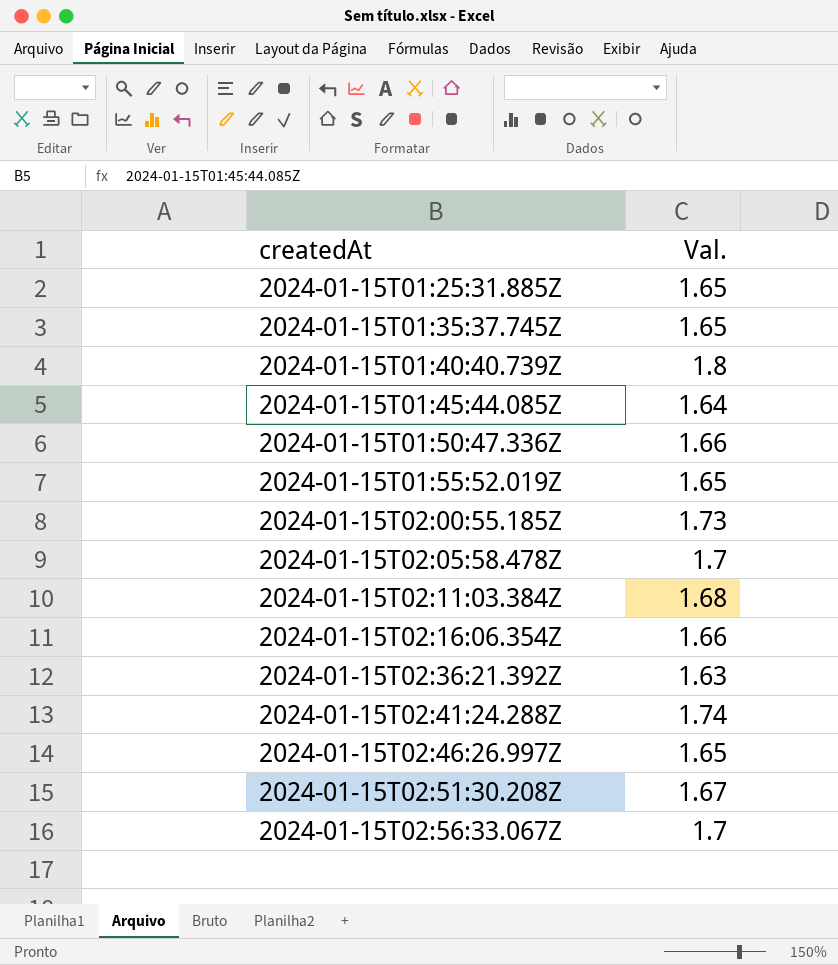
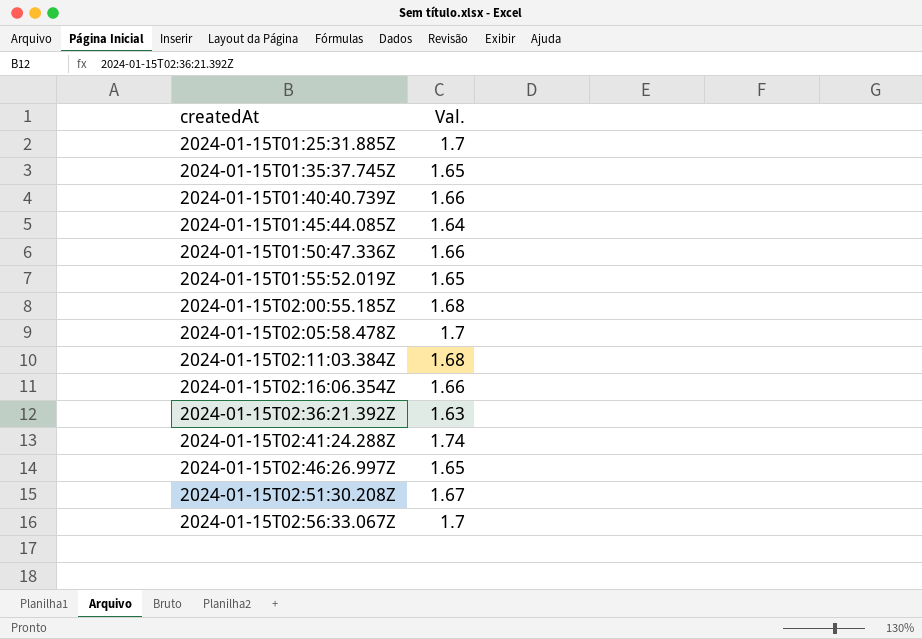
2024-01-15T01:25:31.885Z | Val.: 1.65 -> 1.7
2024-01-15T01:40:40.739Z | Val.: 1.8 -> 1.66
2024-01-15T02:00:55.185Z | Val.: 1.73 -> 1.68

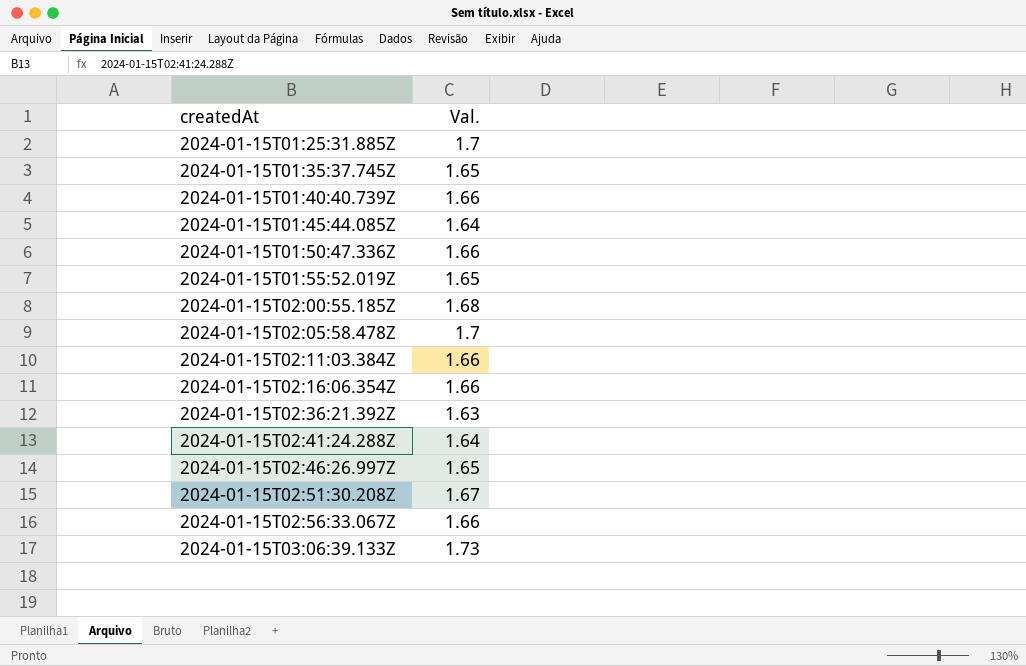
2024-01-15T02:11:03.384Z | Val.: 1.68 -> 1.66
2024-01-15T02:41:24.288Z | Val.: 1.74 -> 1.64
2024-01-15T02:56:33.067Z | Val.: 1.7 -> 1.66
row 2024-01-15T03:06:39.133Z: none -> 1.73

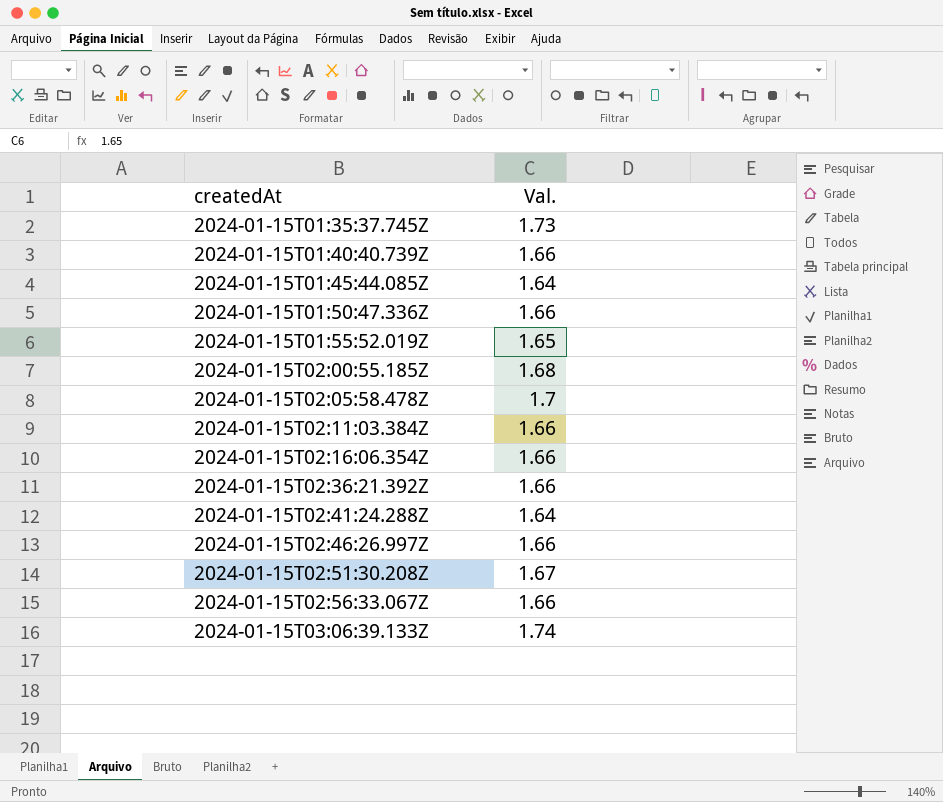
row 2024-01-15T01:25:31.885Z: 1.7 -> none
2024-01-15T01:35:37.745Z | Val.: 1.65 -> 1.73
2024-01-15T02:36:21.392Z | Val.: 1.63 -> 1.66
2024-01-15T02:46:26.997Z | Val.: 1.65 -> 1.66
2024-01-15T03:06:39.133Z | Val.: 1.73 -> 1.74

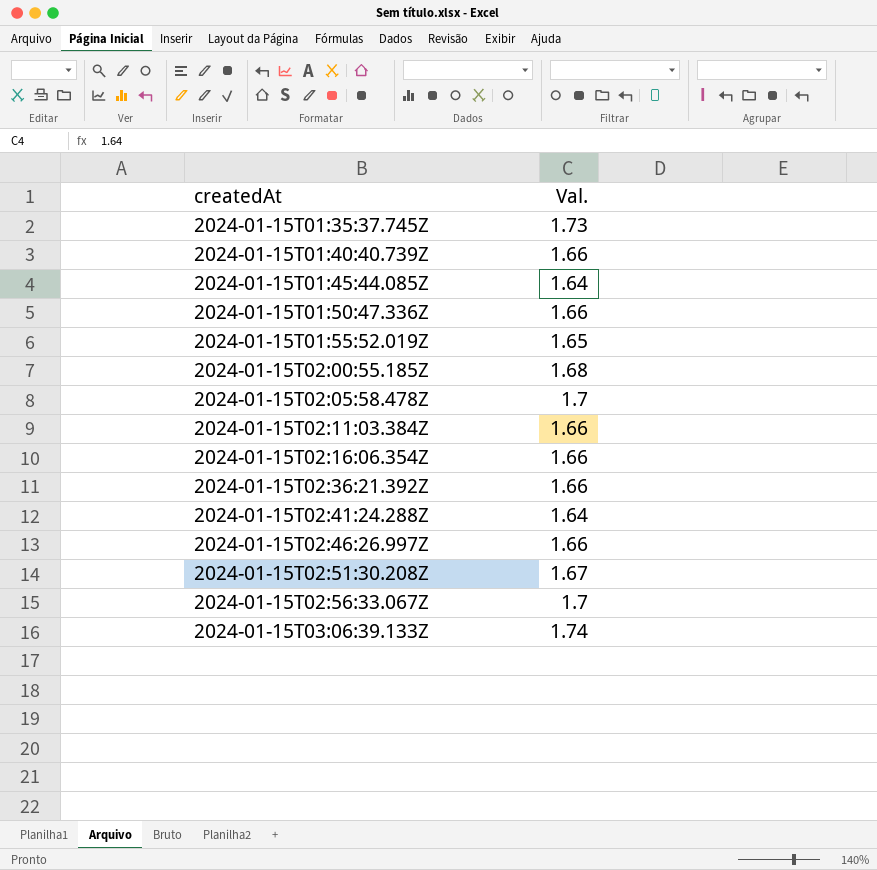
2024-01-15T02:56:33.067Z | Val.: 1.66 -> 1.7

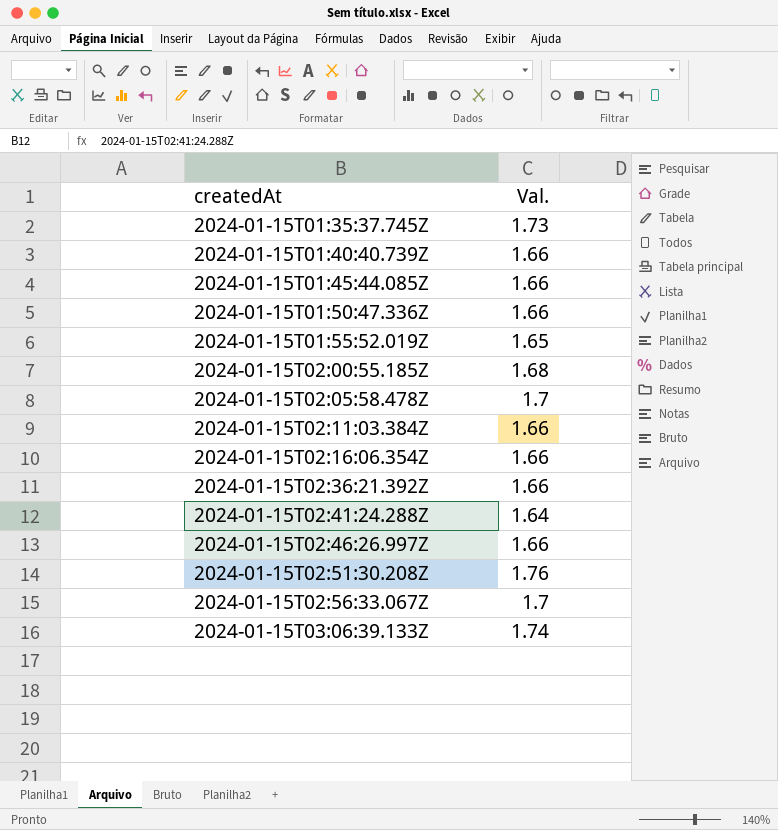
2024-01-15T01:45:44.085Z | Val.: 1.64 -> 1.66
2024-01-15T02:51:30.208Z | Val.: 1.67 -> 1.76

